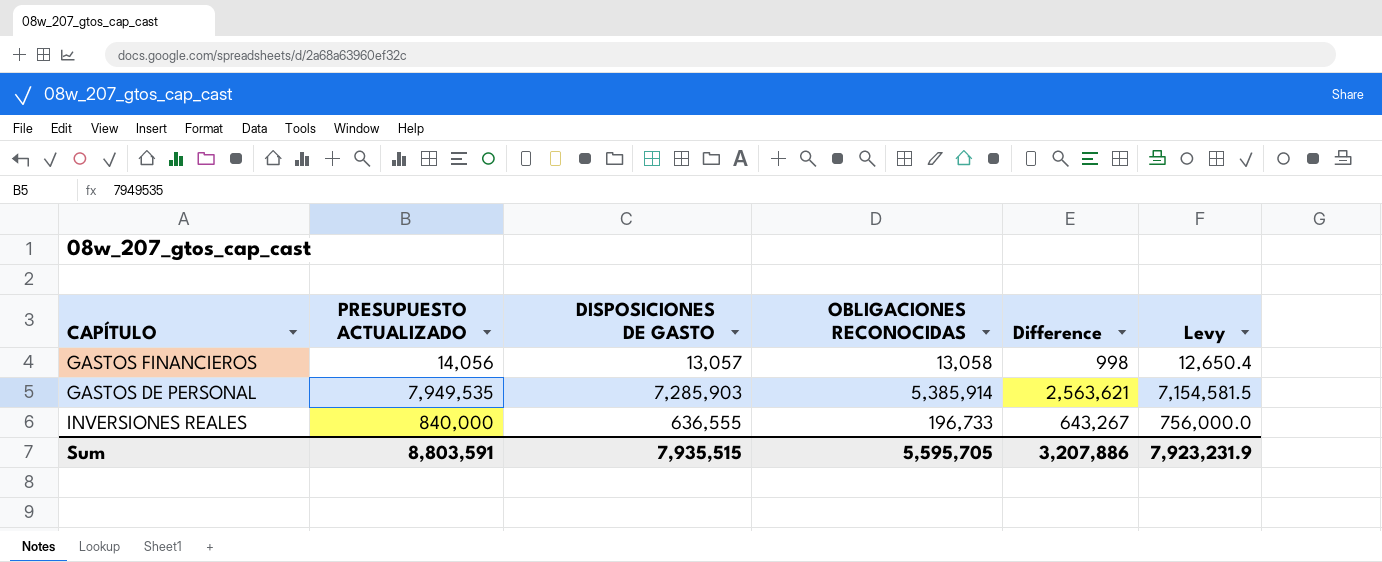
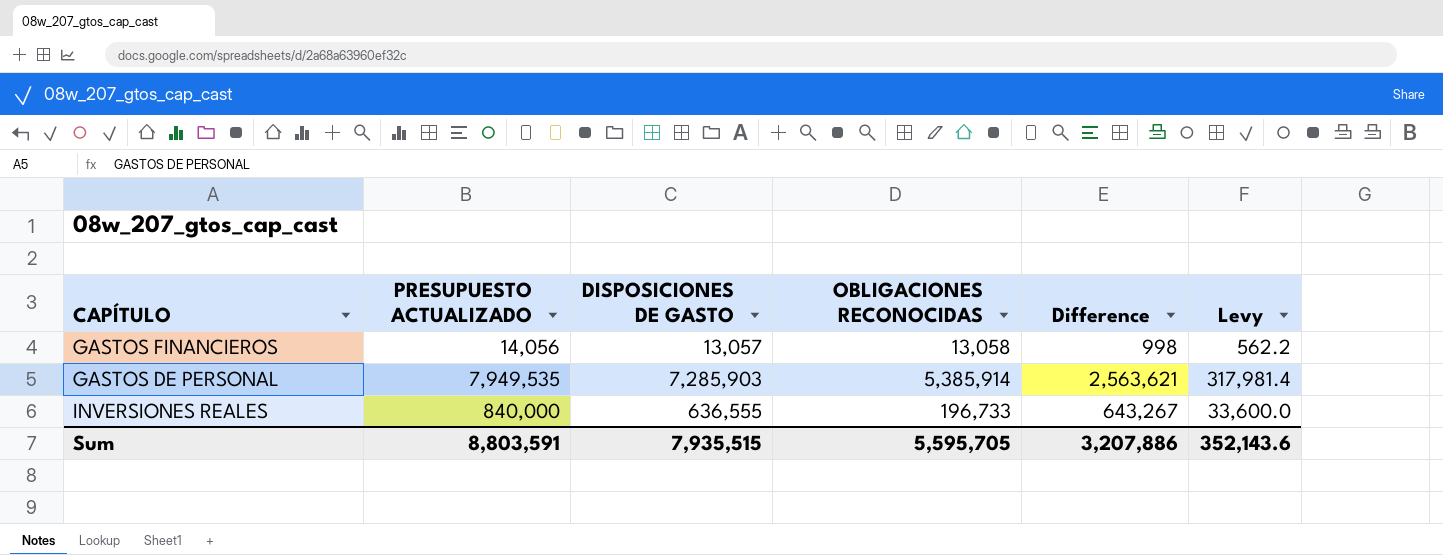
column Levy | formula: [PRESUPUESTO ACTUALIZADO] * 0.9 -> [PRESUPUESTO ACTUALIZADO] * 0.04
Sum | Levy: 7,923,231.9 -> 352,143.6

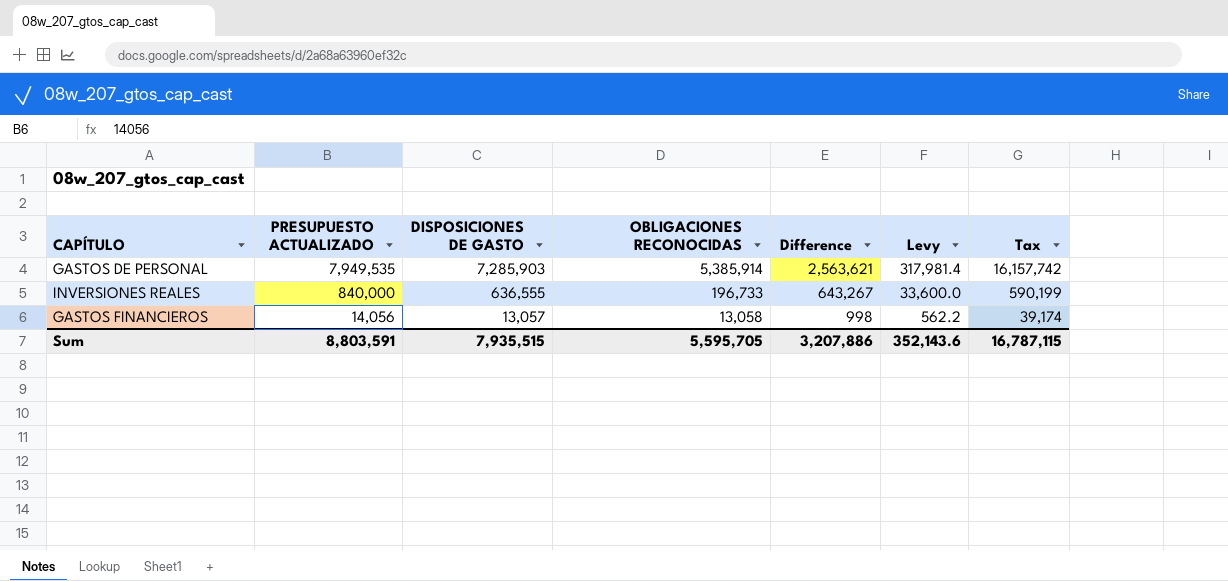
row order: none -> PRESUPUESTO ACTUALIZADO descending
column Tax | formula: none -> [OBLIGACIONES RECONOCIDAS] * 3

